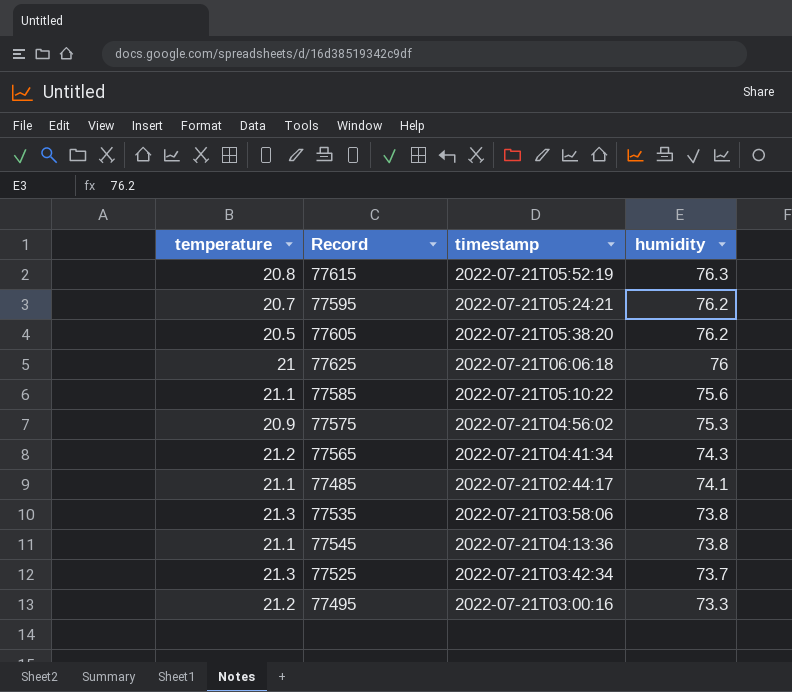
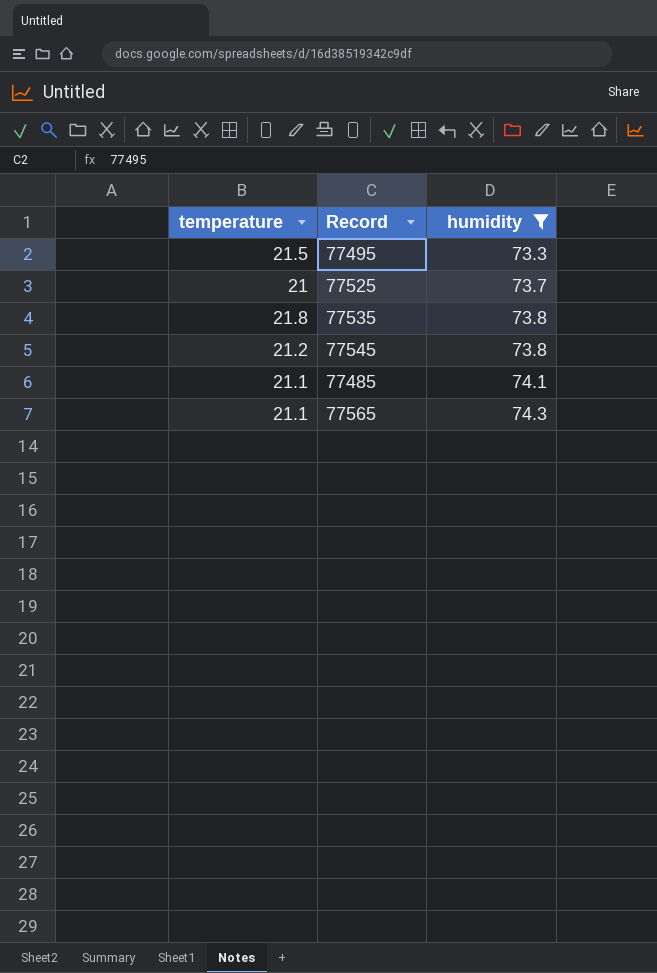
filter: none -> humidity <= 74.3
row order: humidity descending -> humidity ascending
column timestamp | position: 3 -> none
77495 | temperature: 21.2 -> 21.5
77525 | temperature: 21.3 -> 21
77535 | temperature: 21.3 -> 21.8
77545 | temperature: 21.1 -> 21.2
77565 | temperature: 21.2 -> 21.1

